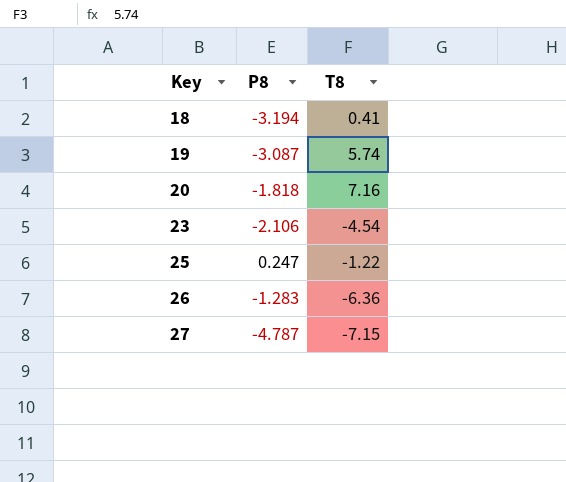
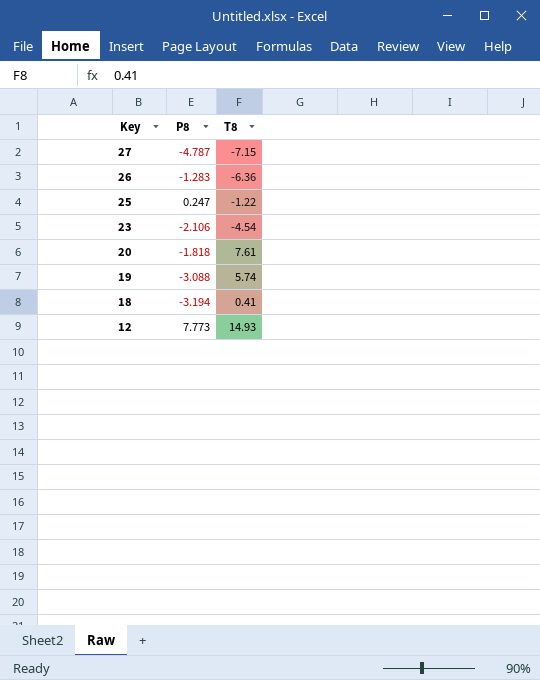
row order: Key ascending -> Key descending
20 | T8: 7.16 -> 7.61
19 | P8: -3.087 -> -3.088
row 12: none -> 7.773 | 14.93

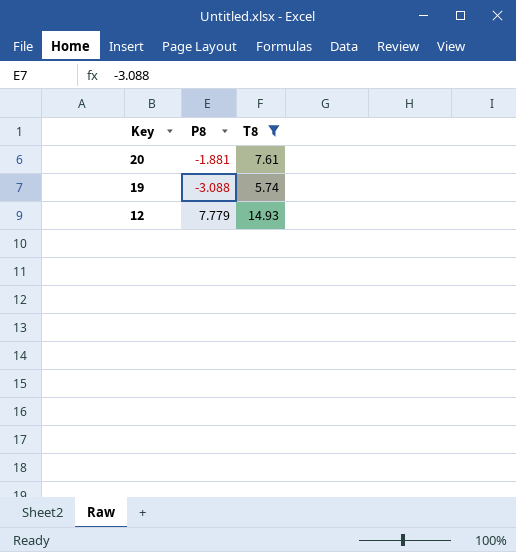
filter: none -> T8 >= 5.74
20 | P8: -1.818 -> -1.881
12 | P8: 7.773 -> 7.779

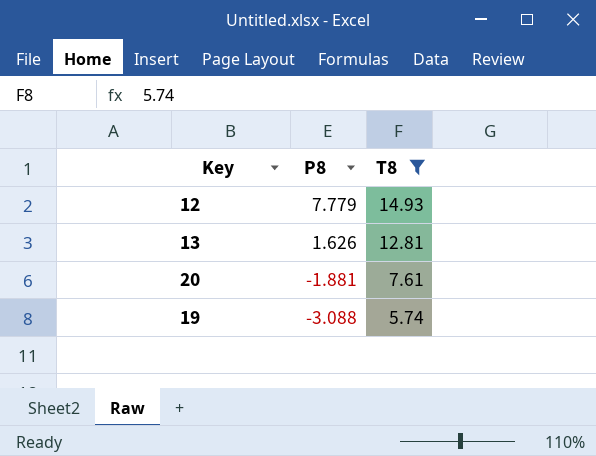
row order: Key descending -> P8 descending
row 13: none -> 1.626 | 12.81

